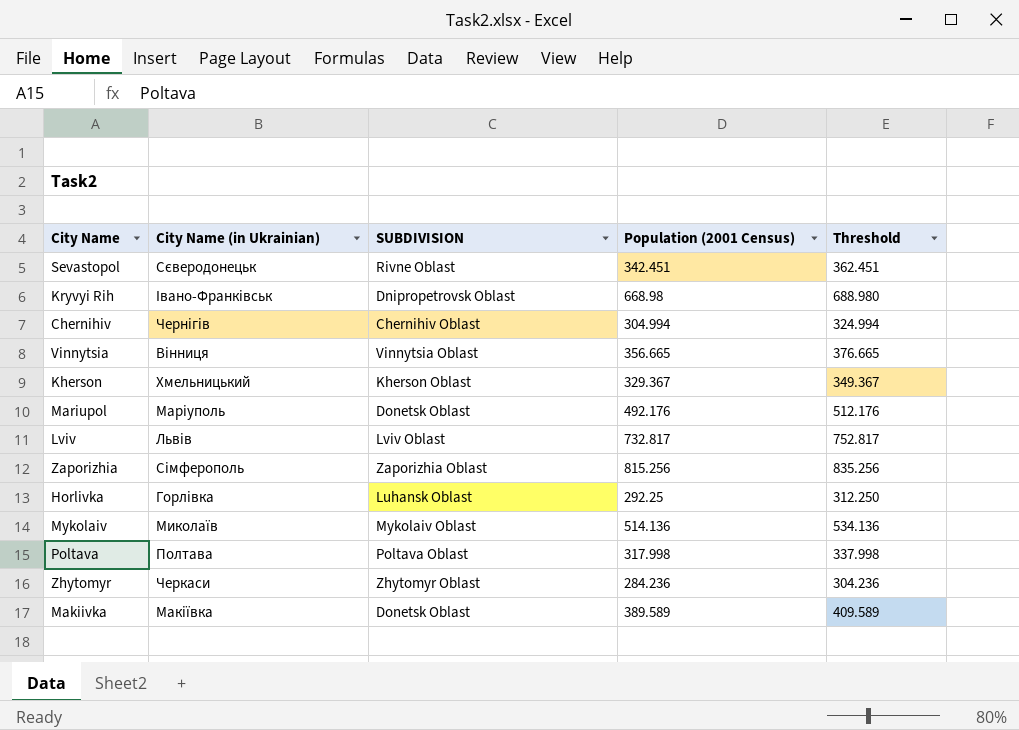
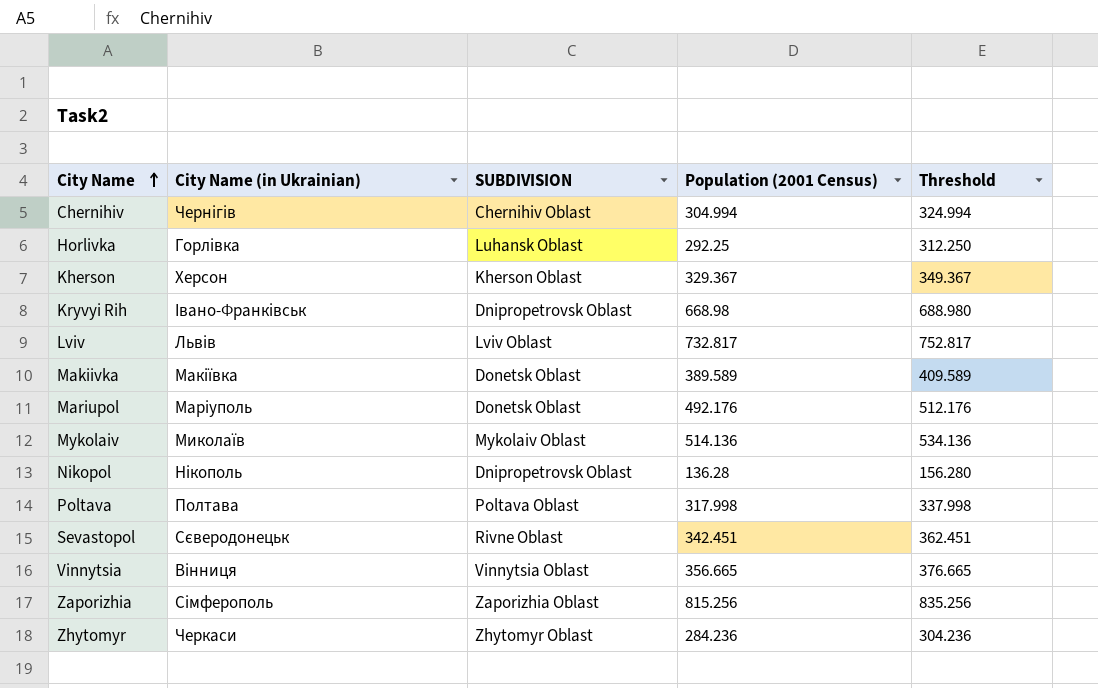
row order: none -> City Name ascending
Kherson | City Name (in Ukrainian): Хмельницький -> Херсон
row Nikopol: none -> Нікополь | Dnipropetrovsk Oblast | 136.28 | 156.280

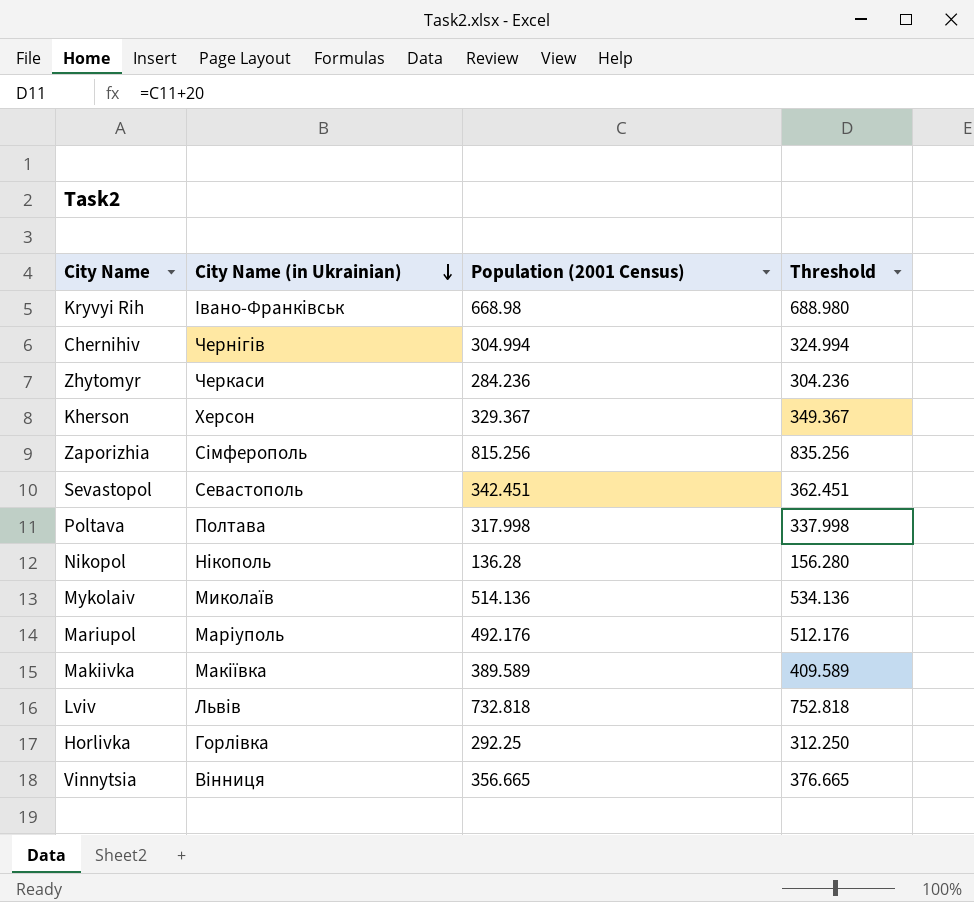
row order: City Name ascending -> City Name (in Ukrainian) descending
column SUBDIVISION | position: 3 -> none
Sevastopol | City Name (in Ukrainian): Сєверодонецьк -> Севастополь
Lviv | Population (2001 Census): 732.817 -> 732.818
Lviv | Threshold: 752.817 -> 752.818

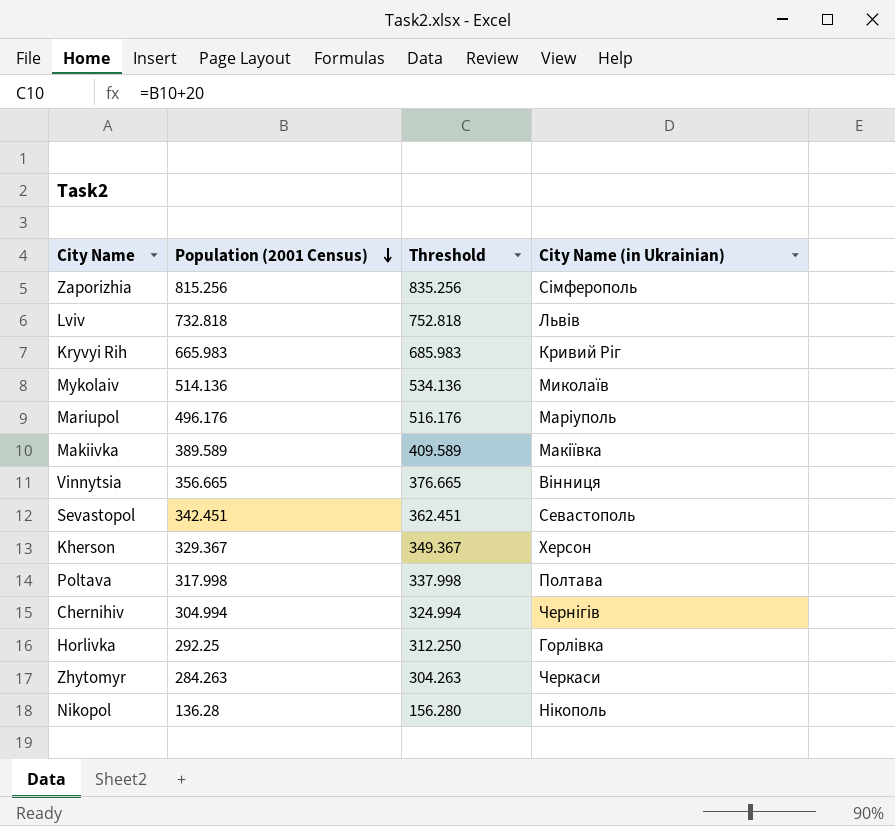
row order: City Name (in Ukrainian) descending -> Population (2001 Census) descending
column City Name (in Ukrainian) | position: 2 -> 4
Kryvyi Rih | Population (2001 Census): 668.98 -> 665.983
Kryvyi Rih | Threshold: 688.980 -> 685.983
Kryvyi Rih | City Name (in Ukrainian): Івано-Франківськ -> Кривий Ріг
Mariupol | Population (2001 Census): 492.176 -> 496.176
Mariupol | Threshold: 512.176 -> 516.176
Zhytomyr | Population (2001 Census): 284.236 -> 284.263
Zhytomyr | Threshold: 304.236 -> 304.263

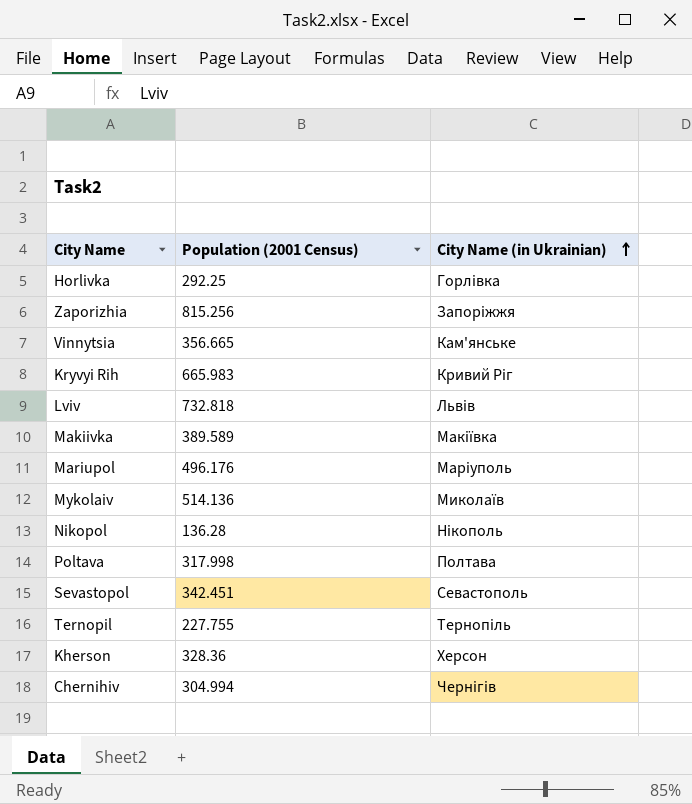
row order: Population (2001 Census) descending -> City Name (in Ukrainian) ascending
column Threshold | formula: [Population (2001 Census)] + 20 -> none
row Zhytomyr: 284.263 | 304.263 | Черкаси -> none
Zaporizhia | City Name (in Ukrainian): Сімферополь -> Запоріжжя
Vinnytsia | City Name (in Ukrainian): Вінниця -> Кам'янське
row Ternopil: none -> 227.755 | Тернопіль
Kherson | Population (2001 Census): 329.367 -> 328.36

